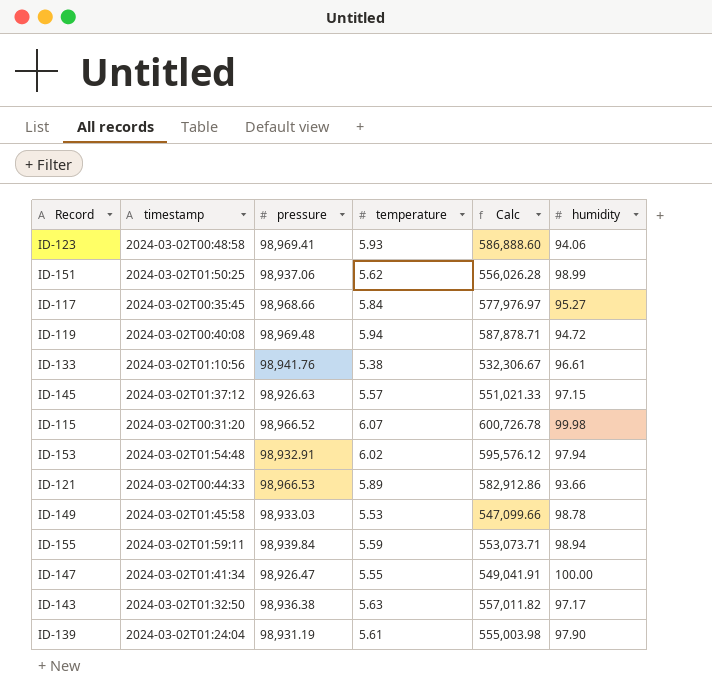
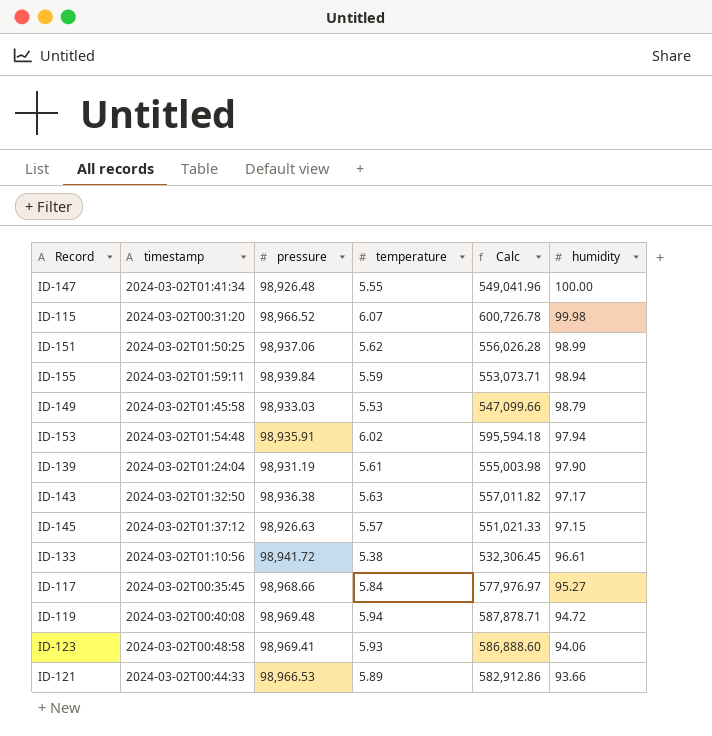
row order: none -> humidity descending
ID-147 | pressure: 98,926.47 -> 98,926.48
ID-147 | Calc: 549,041.91 -> 549,041.96
ID-149 | humidity: 98.78 -> 98.79
ID-153 | pressure: 98,932.91 -> 98,935.91
ID-153 | Calc: 595,576.12 -> 595,594.18
ID-133 | pressure: 98,941.76 -> 98,941.72
ID-133 | Calc: 532,306.67 -> 532,306.45

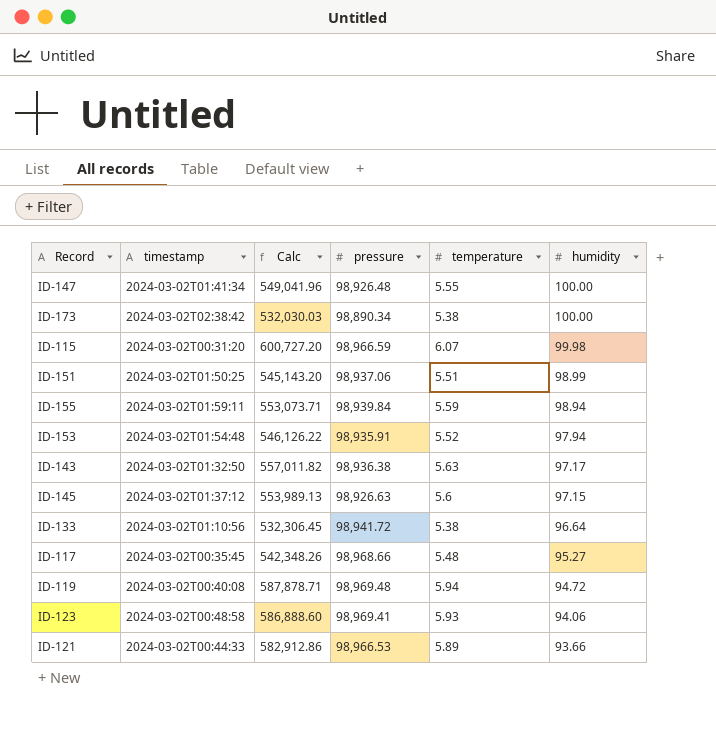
column Calc | position: 5 -> 3
row ID-149: 2024-03-02T01:45:58 | 98,933.03 | 5.53 | 547,099.66 | 98.79 -> none
row ID-139: 2024-03-02T01:24:04 | 98,931.19 | 5.61 | 555,003.98 | 97.90 -> none
row ID-173: none -> 2024-03-02T02:38:42 | 532,030.03 | 98,890.34 | 5.38 | 100.00
ID-115 | Calc: 600,726.78 -> 600,727.20
ID-115 | pressure: 98,966.52 -> 98,966.59
ID-151 | Calc: 556,026.28 -> 545,143.20
ID-151 | temperature: 5.62 -> 5.51
ID-153 | Calc: 595,594.18 -> 546,126.22
ID-153 | temperature: 6.02 -> 5.52
ID-145 | Calc: 551,021.33 -> 553,989.13
ID-145 | temperature: 5.57 -> 5.6
ID-133 | humidity: 96.61 -> 96.64
ID-117 | Calc: 577,976.97 -> 542,348.26
ID-117 | temperature: 5.84 -> 5.48

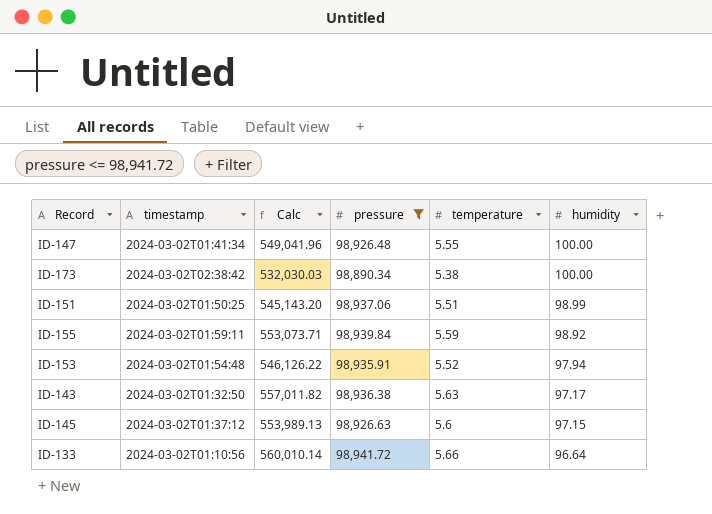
filter: none -> pressure <= 98,941.72
ID-155 | humidity: 98.94 -> 98.92
ID-133 | Calc: 532,306.45 -> 560,010.14
ID-133 | temperature: 5.38 -> 5.66

